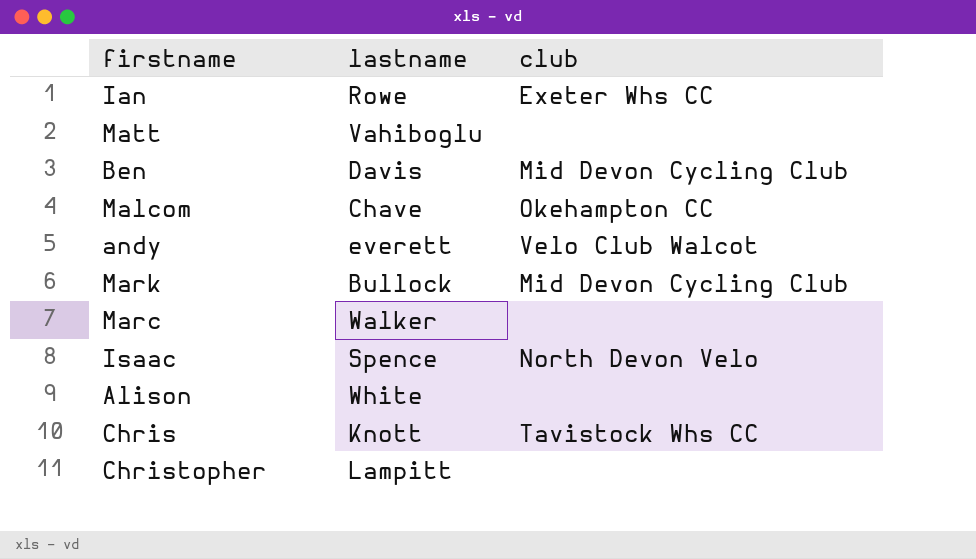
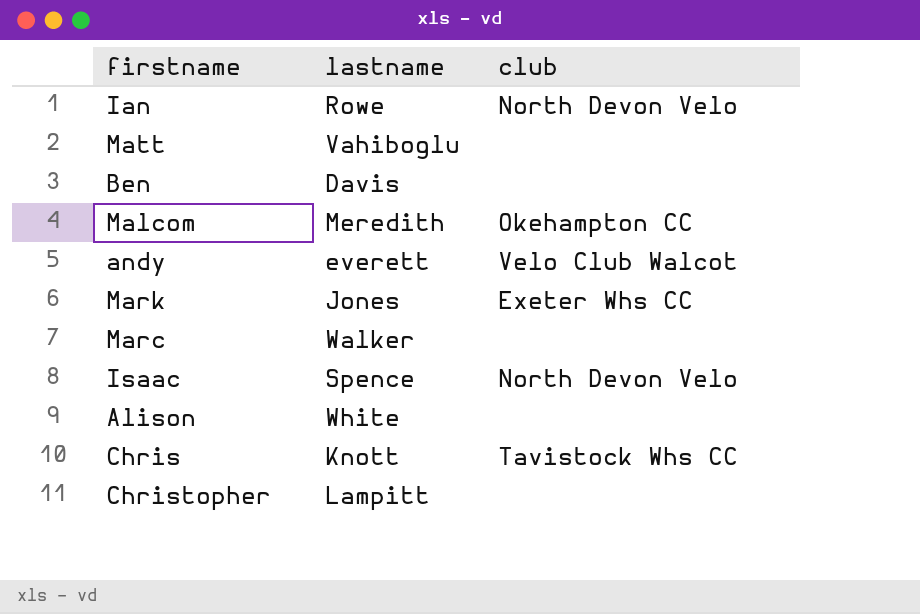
Ian | club: Exeter Whs CC -> North Devon Velo
Ben | club: Mid Devon Cycling Club -> none
Malcom | lastname: Chave -> Meredith
Mark | lastname: Bullock -> Jones
Mark | club: Mid Devon Cycling Club -> Exeter Whs CC

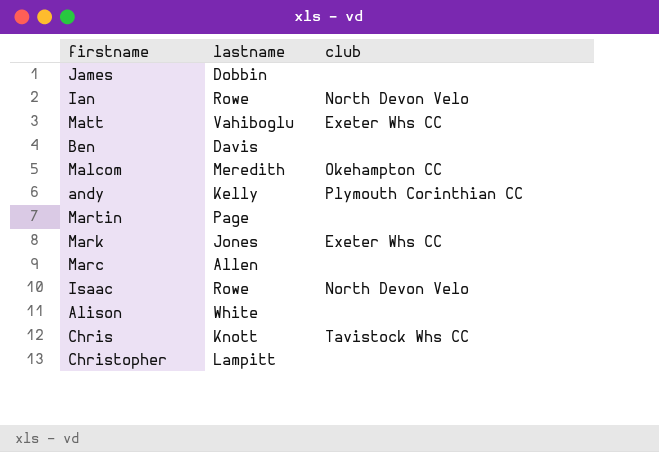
row James: none -> Dobbin | none
Matt | club: none -> Exeter Whs CC
andy | lastname: everett -> Kelly
andy | club: Velo Club Walcot -> Plymouth Corinthian CC
row Martin: none -> Page | none
Marc | lastname: Walker -> Allen
Isaac | lastname: Spence -> Rowe

